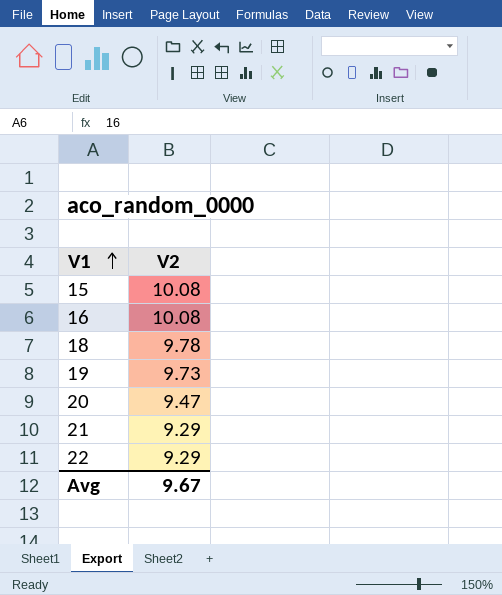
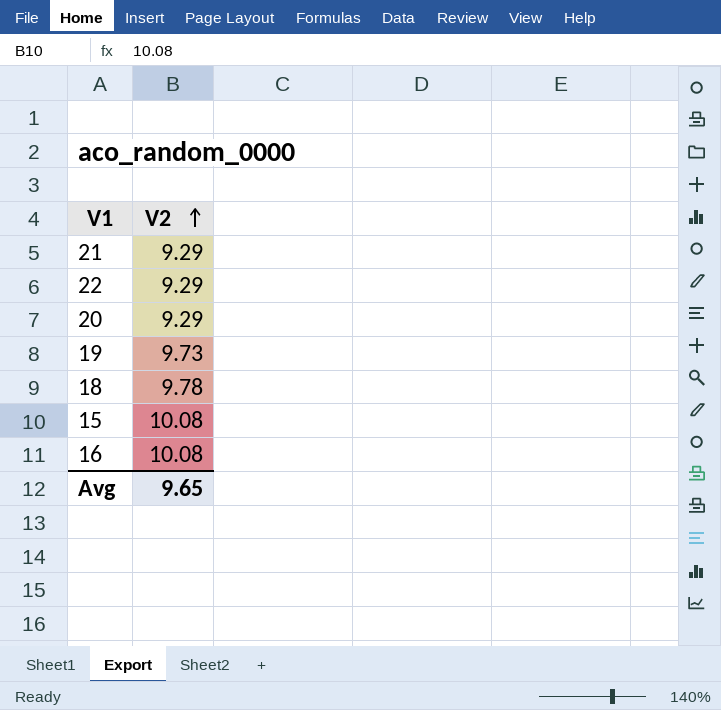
row order: V1 ascending -> V2 ascending
20 | V2: 9.47 -> 9.29
Avg | V2: 9.67 -> 9.65

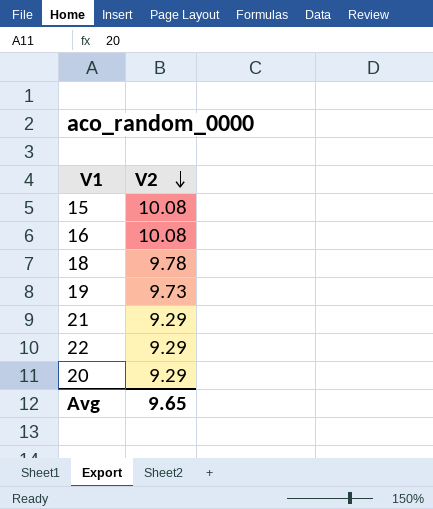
row order: V2 ascending -> V2 descending

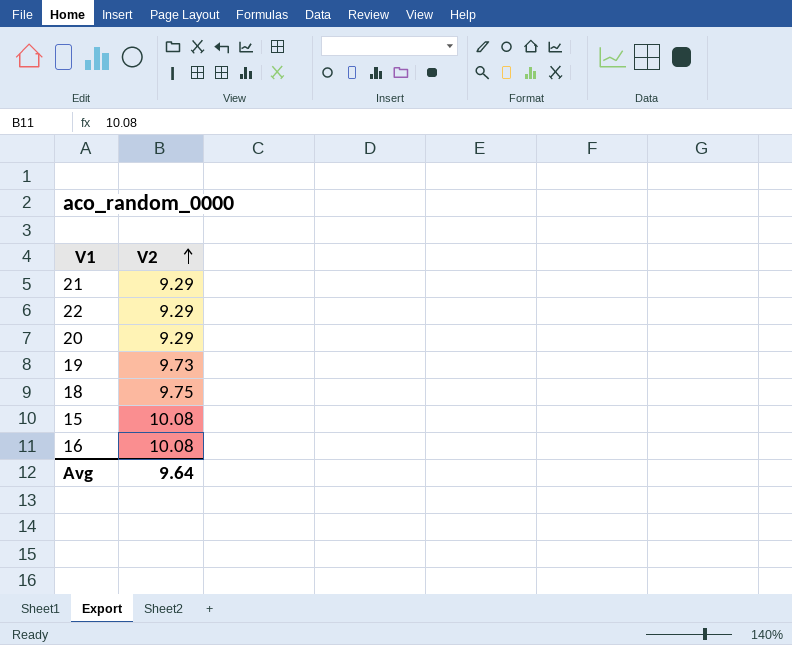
row order: V2 descending -> V2 ascending
18 | V2: 9.78 -> 9.75
Avg | V2: 9.65 -> 9.64

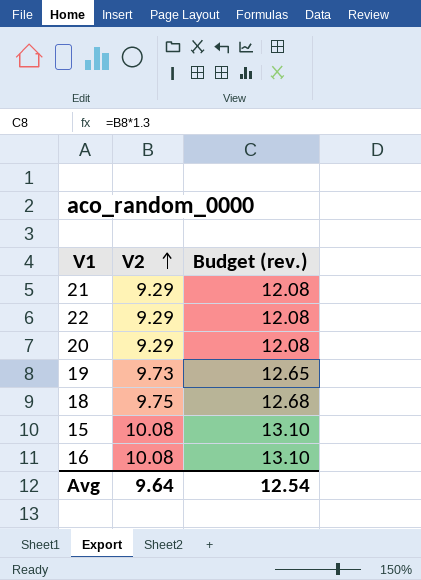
column Budget (rev.) | formula: none -> [V2] * 1.3

